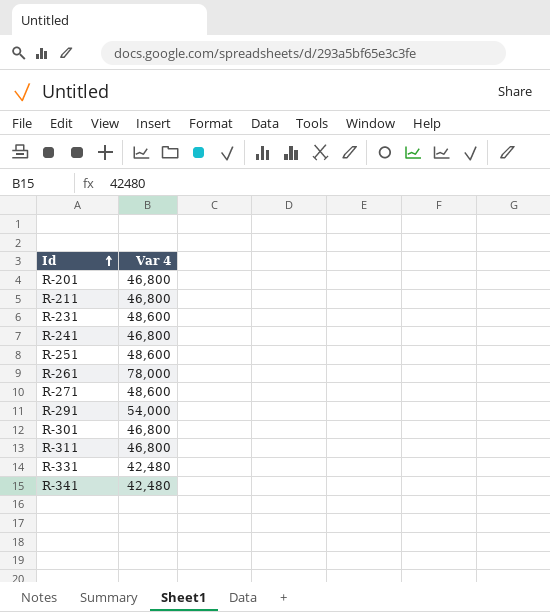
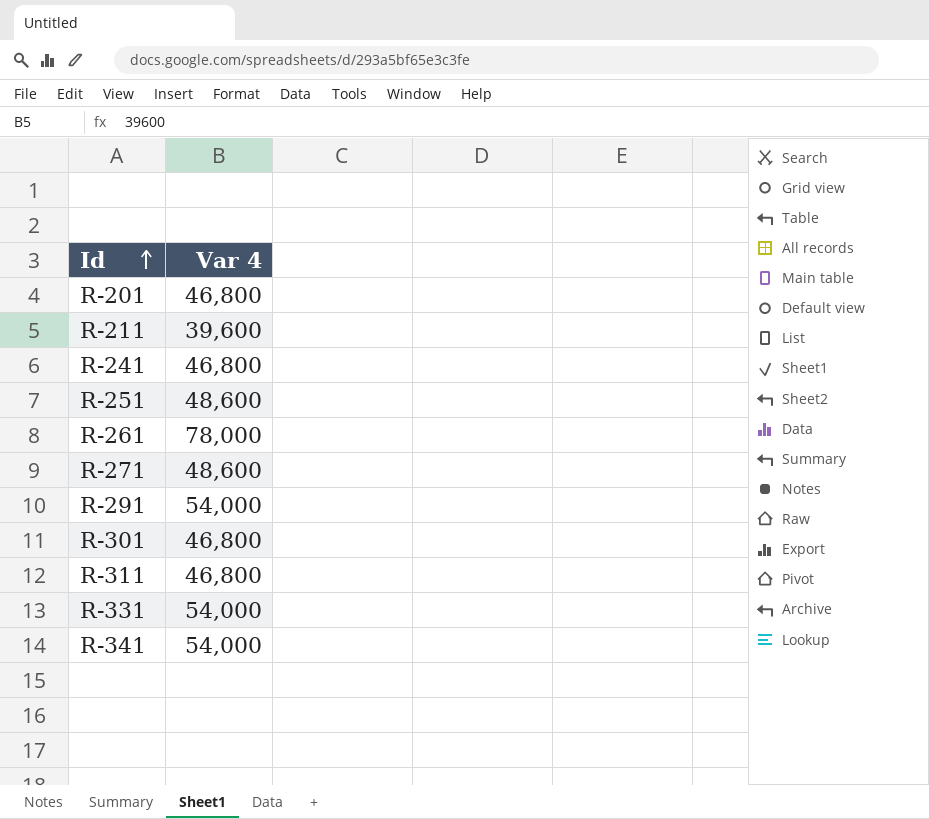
row R-231: 48,600 -> none
R-211 | Var 4: 46,800 -> 39,600
R-331 | Var 4: 42,480 -> 54,000
R-341 | Var 4: 42,480 -> 54,000

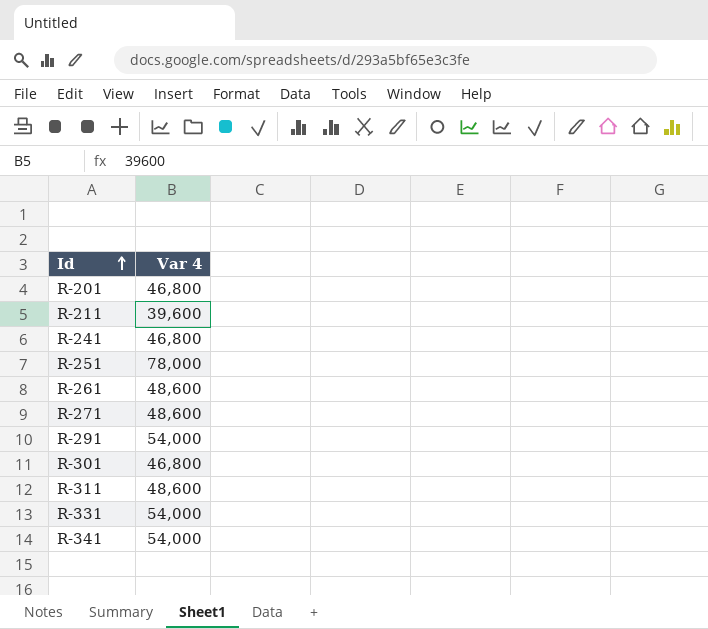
R-251 | Var 4: 48,600 -> 78,000
R-261 | Var 4: 78,000 -> 48,600
R-311 | Var 4: 46,800 -> 48,600

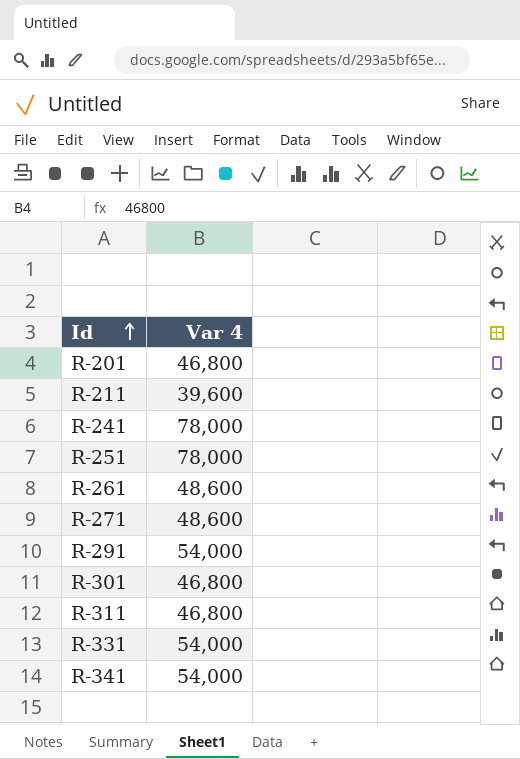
R-241 | Var 4: 46,800 -> 78,000
R-311 | Var 4: 48,600 -> 46,800

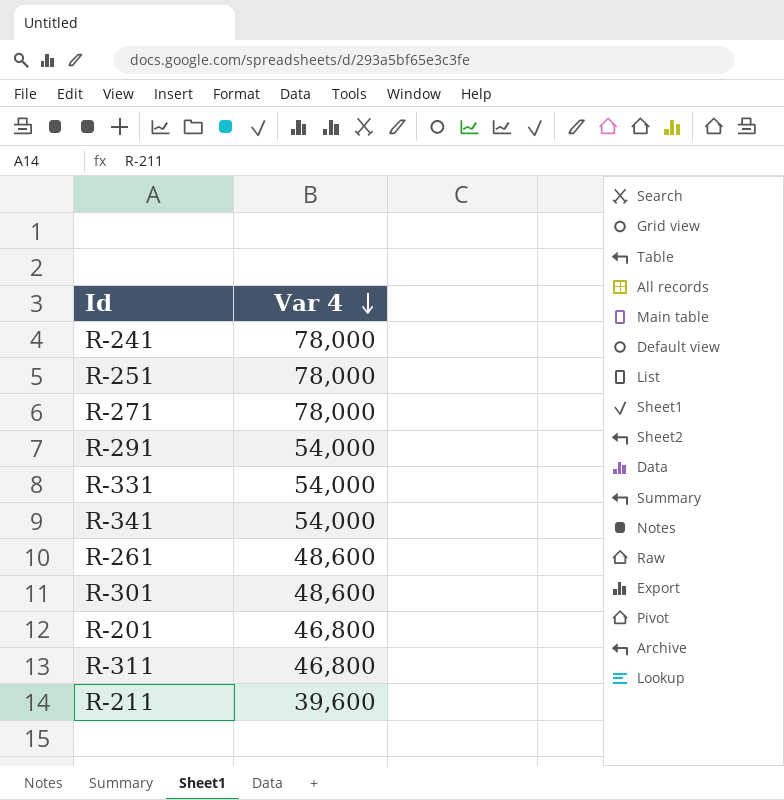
row order: Id ascending -> Var 4 descending
R-271 | Var 4: 48,600 -> 78,000
R-301 | Var 4: 46,800 -> 48,600

